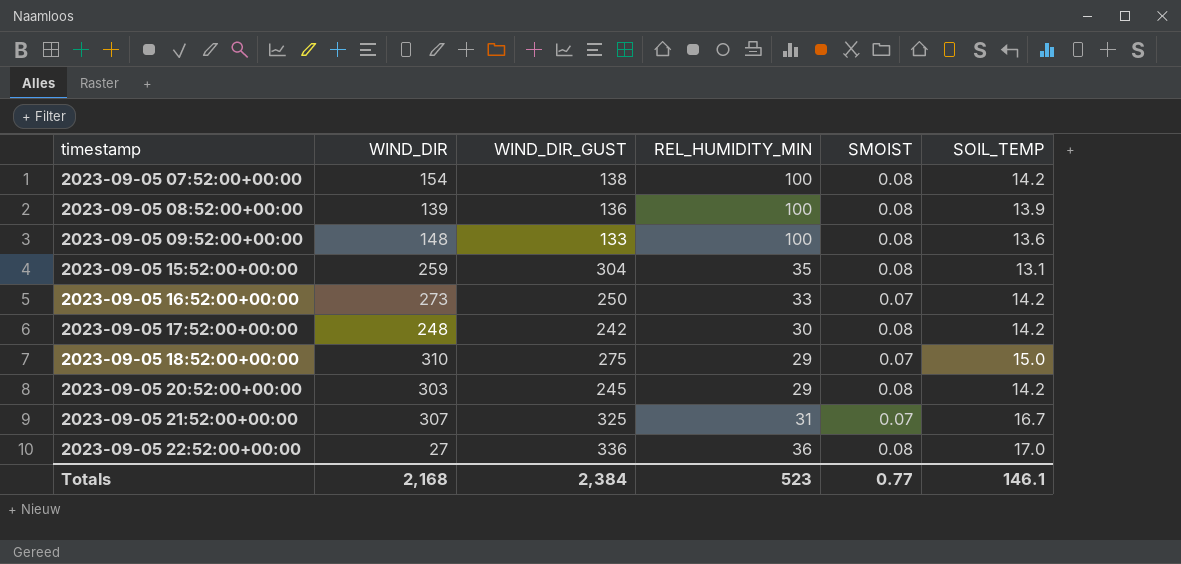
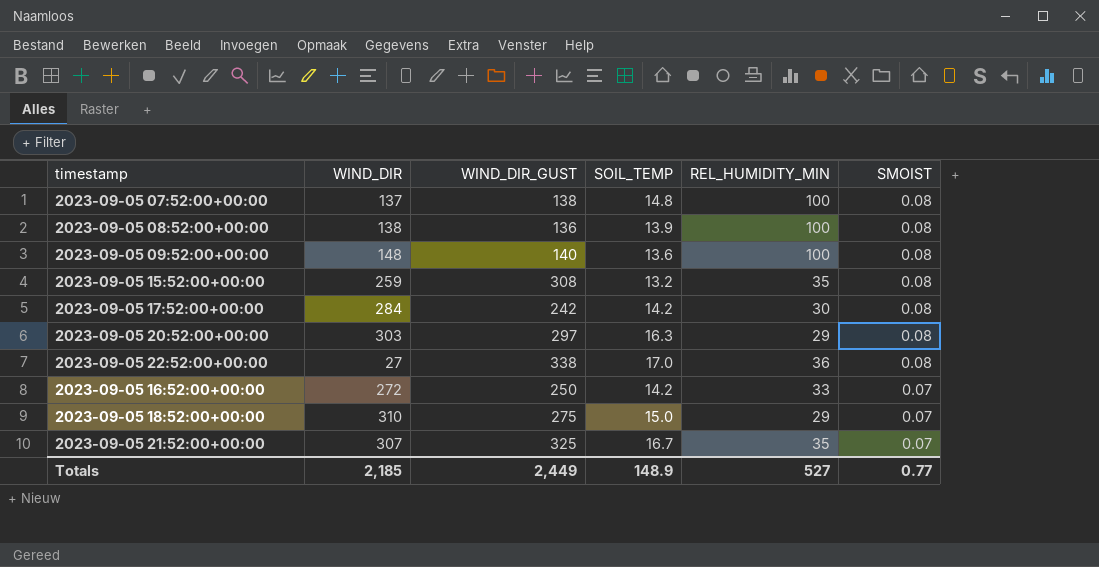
row order: timestamp ascending -> SMOIST descending
column SOIL_TEMP | position: 6 -> 4
2023-09-05 07:52:00+00:00 | WIND_DIR: 154 -> 137
2023-09-05 07:52:00+00:00 | SOIL_TEMP: 14.2 -> 14.8
2023-09-05 08:52:00+00:00 | WIND_DIR: 139 -> 138
2023-09-05 09:52:00+00:00 | WIND_DIR_GUST: 133 -> 140
2023-09-05 15:52:00+00:00 | WIND_DIR_GUST: 304 -> 308
2023-09-05 15:52:00+00:00 | SOIL_TEMP: 13.1 -> 13.2
2023-09-05 17:52:00+00:00 | WIND_DIR: 248 -> 284
2023-09-05 20:52:00+00:00 | WIND_DIR_GUST: 245 -> 297
2023-09-05 20:52:00+00:00 | SOIL_TEMP: 14.2 -> 16.3
2023-09-05 22:52:00+00:00 | WIND_DIR_GUST: 336 -> 338
2023-09-05 16:52:00+00:00 | WIND_DIR: 273 -> 272
2023-09-05 21:52:00+00:00 | REL_HUMIDITY_MIN: 31 -> 35
Totals | WIND_DIR: 2,168 -> 2,185
Totals | WIND_DIR_GUST: 2,384 -> 2,449
Totals | SOIL_TEMP: 146.1 -> 148.9
Totals | REL_HUMIDITY_MIN: 523 -> 527

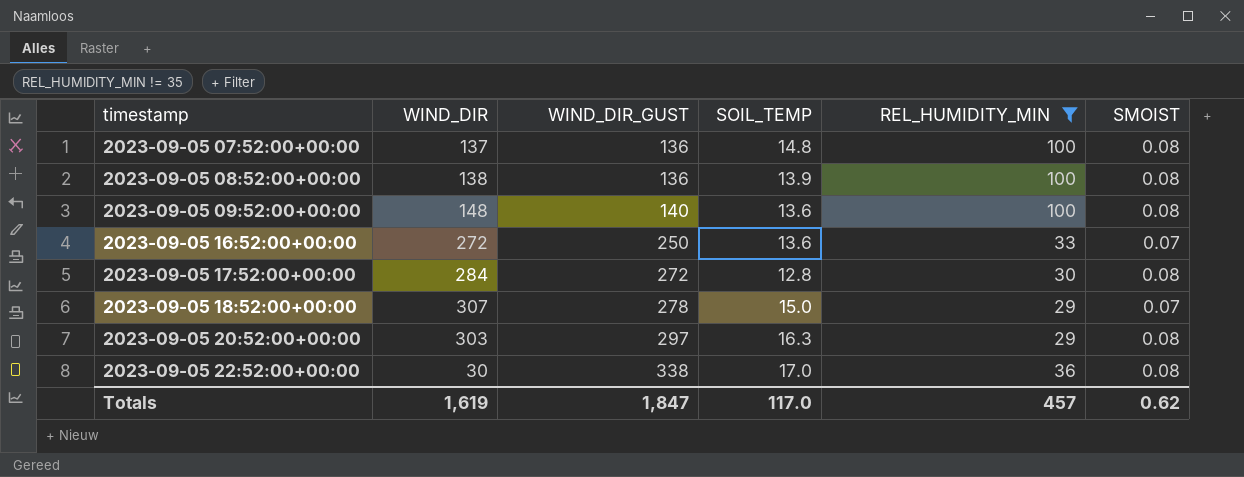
filter: none -> REL_HUMIDITY_MIN != 35
row order: SMOIST descending -> timestamp ascending
2023-09-05 07:52:00+00:00 | WIND_DIR_GUST: 138 -> 136
2023-09-05 16:52:00+00:00 | SOIL_TEMP: 14.2 -> 13.6
2023-09-05 17:52:00+00:00 | WIND_DIR_GUST: 242 -> 272
2023-09-05 17:52:00+00:00 | SOIL_TEMP: 14.2 -> 12.8
2023-09-05 18:52:00+00:00 | WIND_DIR: 310 -> 307
2023-09-05 18:52:00+00:00 | WIND_DIR_GUST: 275 -> 278
2023-09-05 22:52:00+00:00 | WIND_DIR: 27 -> 30
Totals | WIND_DIR: 2,185 -> 1,619
Totals | WIND_DIR_GUST: 2,449 -> 1,847
Totals | SOIL_TEMP: 148.9 -> 117.0
Totals | REL_HUMIDITY_MIN: 527 -> 457
Totals | SMOIST: 0.77 -> 0.62

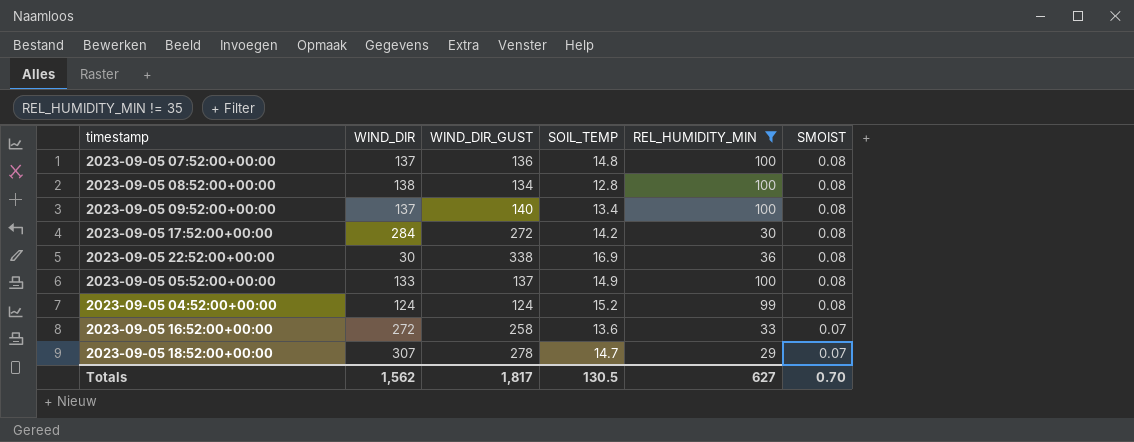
row order: timestamp ascending -> SMOIST descending
row 2023-09-05 20:52:00+00:00: 303 | 297 | 16.3 | 29 | 0.08 -> none
2023-09-05 08:52:00+00:00 | WIND_DIR_GUST: 136 -> 134
2023-09-05 08:52:00+00:00 | SOIL_TEMP: 13.9 -> 12.8
2023-09-05 09:52:00+00:00 | WIND_DIR: 148 -> 137
2023-09-05 09:52:00+00:00 | SOIL_TEMP: 13.6 -> 13.4
2023-09-05 17:52:00+00:00 | SOIL_TEMP: 12.8 -> 14.2
2023-09-05 22:52:00+00:00 | SOIL_TEMP: 17.0 -> 16.9
row 2023-09-05 05:52:00+00:00: none -> 133 | 137 | 14.9 | 100 | 0.08
row 2023-09-05 04:52:00+00:00: none -> 124 | 124 | 15.2 | 99 | 0.08
2023-09-05 16:52:00+00:00 | WIND_DIR_GUST: 250 -> 258
2023-09-05 18:52:00+00:00 | SOIL_TEMP: 15.0 -> 14.7
Totals | WIND_DIR: 1,619 -> 1,562
Totals | WIND_DIR_GUST: 1,847 -> 1,817
Totals | SOIL_TEMP: 117.0 -> 130.5
Totals | REL_HUMIDITY_MIN: 457 -> 627
Totals | SMOIST: 0.62 -> 0.70

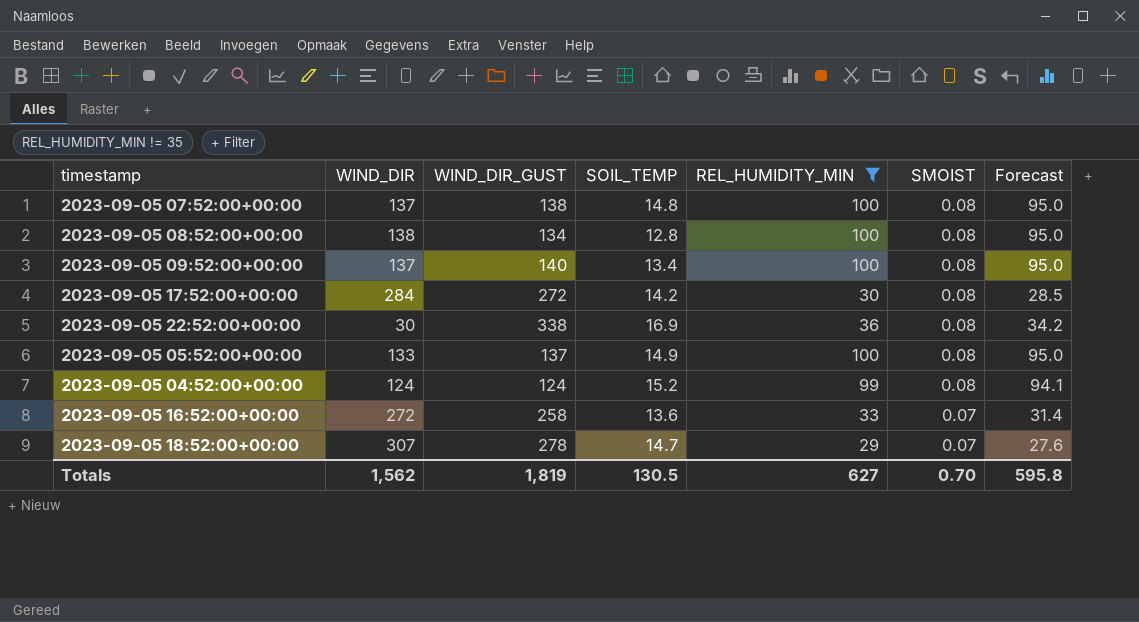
column Forecast | formula: none -> [REL_HUMIDITY_MIN] * 0.95
2023-09-05 07:52:00+00:00 | WIND_DIR_GUST: 136 -> 138
Totals | WIND_DIR_GUST: 1,817 -> 1,819

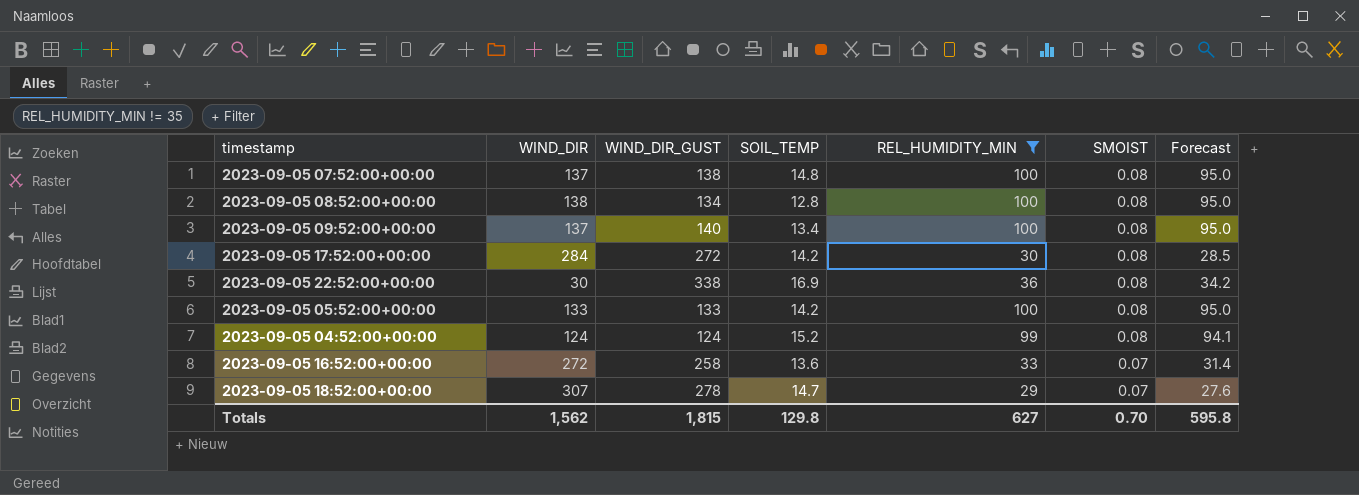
2023-09-05 05:52:00+00:00 | WIND_DIR_GUST: 137 -> 133
2023-09-05 05:52:00+00:00 | SOIL_TEMP: 14.9 -> 14.2
Totals | WIND_DIR_GUST: 1,819 -> 1,815
Totals | SOIL_TEMP: 130.5 -> 129.8

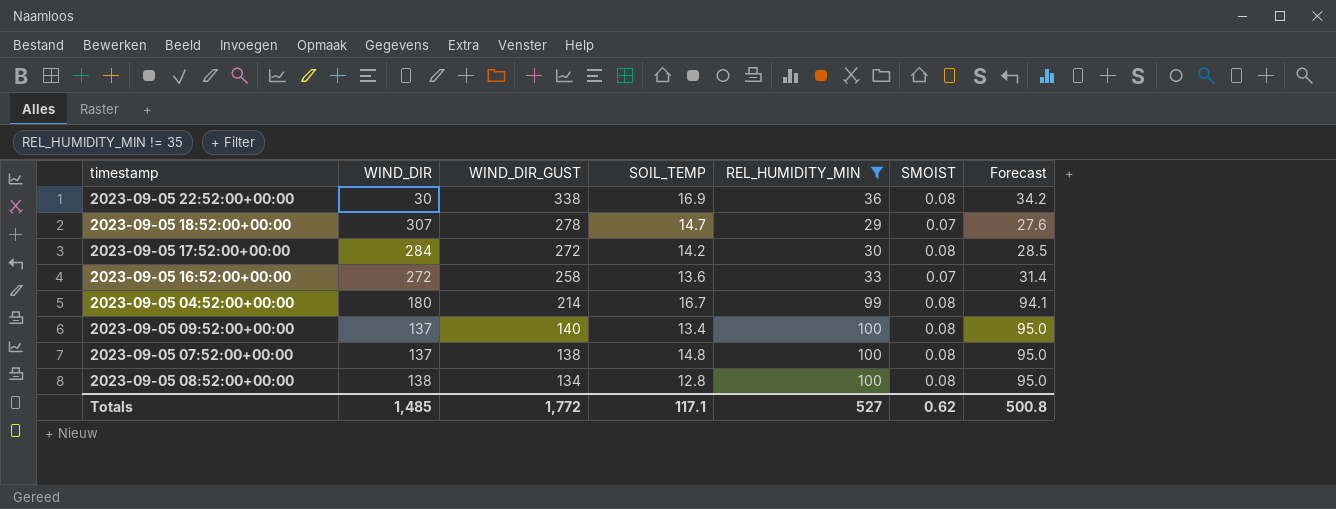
row order: SMOIST descending -> WIND_DIR_GUST descending
row 2023-09-05 05:52:00+00:00: 133 | 133 | 14.2 | 100 | 0.08 | 95.0 -> none
2023-09-05 04:52:00+00:00 | WIND_DIR: 124 -> 180
2023-09-05 04:52:00+00:00 | WIND_DIR_GUST: 124 -> 214
2023-09-05 04:52:00+00:00 | SOIL_TEMP: 15.2 -> 16.7
Totals | WIND_DIR: 1,562 -> 1,485
Totals | WIND_DIR_GUST: 1,815 -> 1,772
Totals | SOIL_TEMP: 129.8 -> 117.1
Totals | REL_HUMIDITY_MIN: 627 -> 527
Totals | SMOIST: 0.70 -> 0.62
Totals | Forecast: 595.8 -> 500.8

